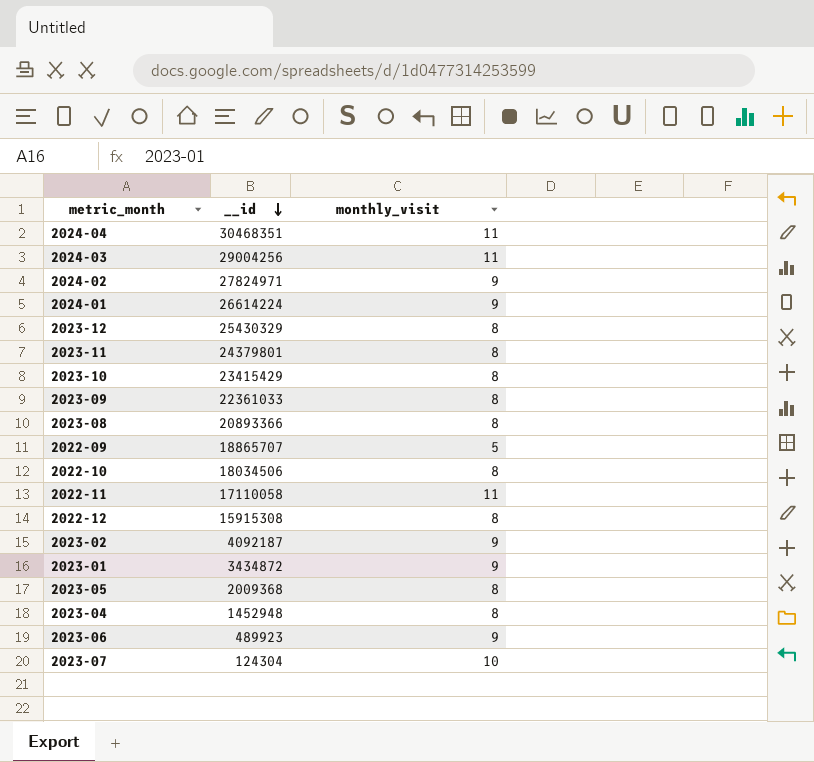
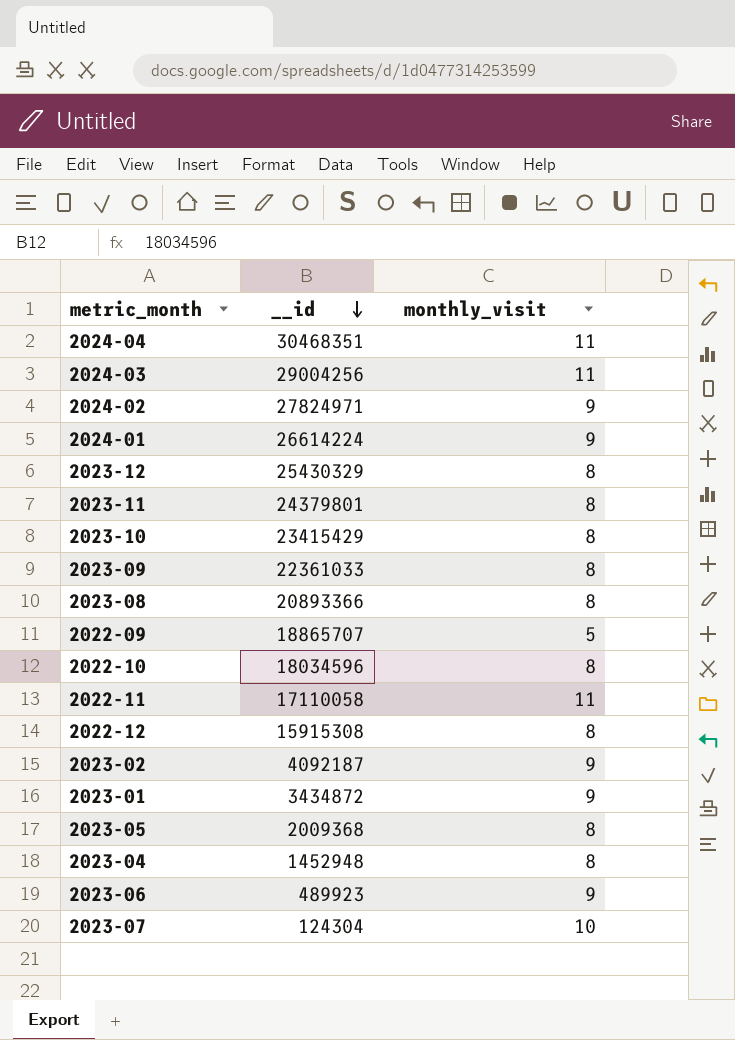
2022-10 | __id: 18034506 -> 18034596

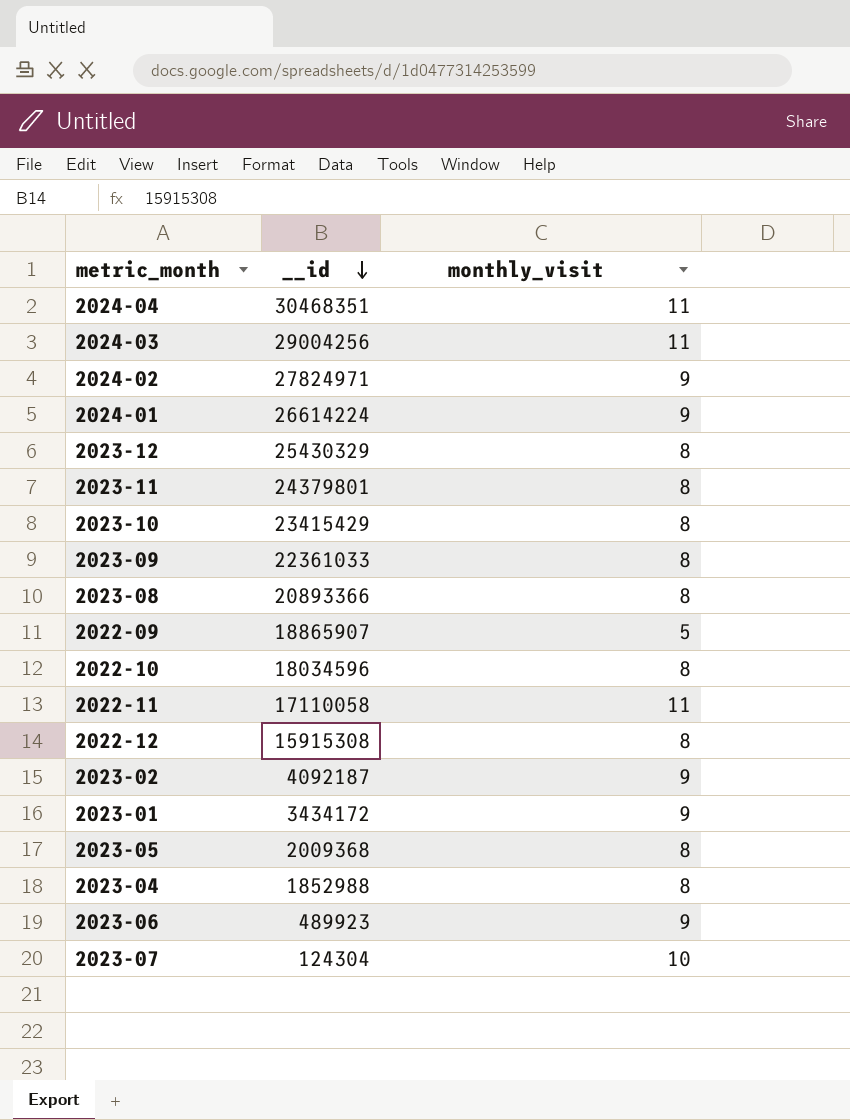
2022-09 | __id: 18865707 -> 18865907
2023-01 | __id: 3434872 -> 3434172
2023-04 | __id: 1452948 -> 1852988

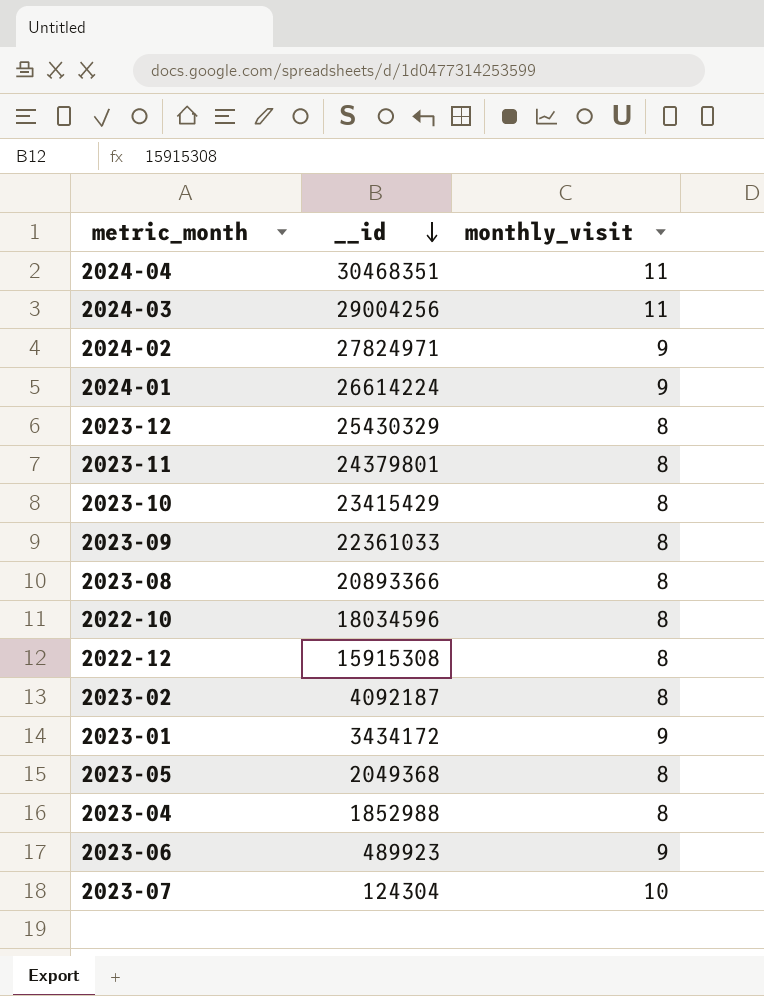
row 2022-09: 18865907 | 5 -> none
row 2022-11: 17110058 | 11 -> none
2023-02 | monthly_visit: 9 -> 8
2023-05 | __id: 2009368 -> 2049368

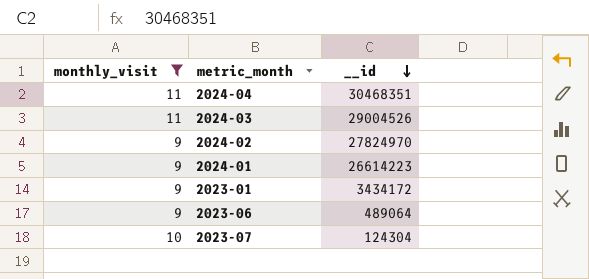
filter: none -> monthly_visit != 8
column monthly_visit | position: 3 -> 1
2024-03 | __id: 29004256 -> 29004526
2024-02 | __id: 27824971 -> 27824970
2024-01 | __id: 26614224 -> 26614223
2023-06 | __id: 489923 -> 489064

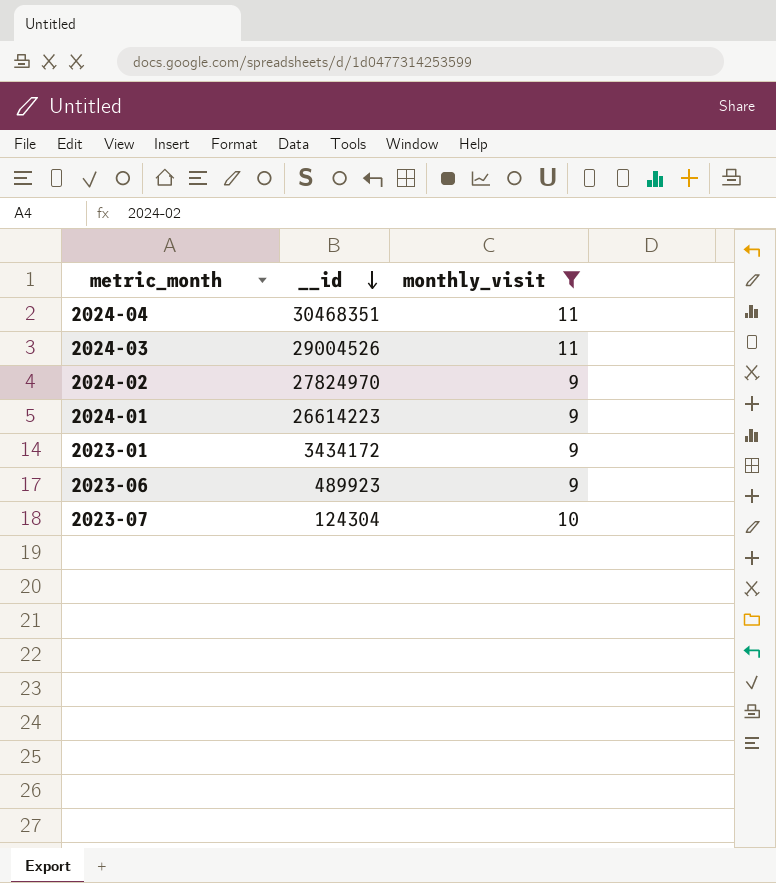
column monthly_visit | position: 1 -> 3
2023-06 | __id: 489064 -> 489923

